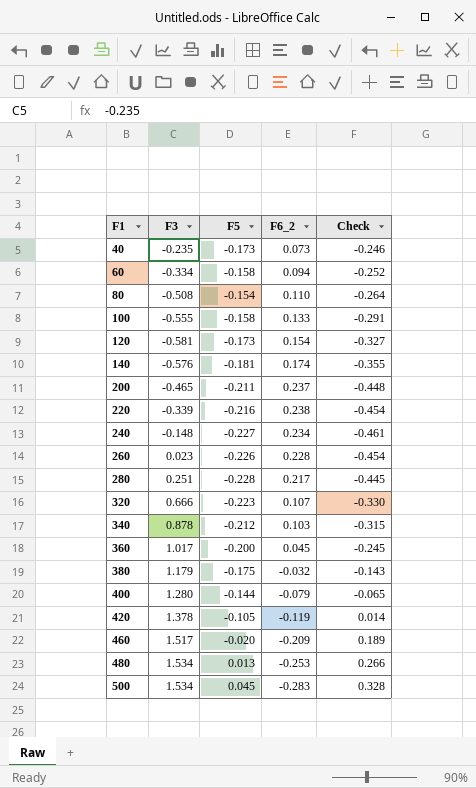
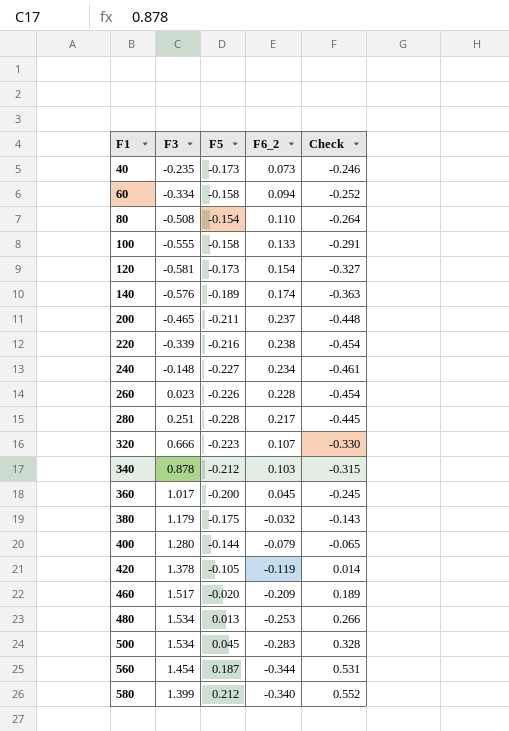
140 | F5: -0.181 -> -0.189
140 | Check: -0.355 -> -0.363
row 560: none -> 1.454 | 0.187 | -0.344 | 0.531
row 580: none -> 1.399 | 0.212 | -0.340 | 0.552

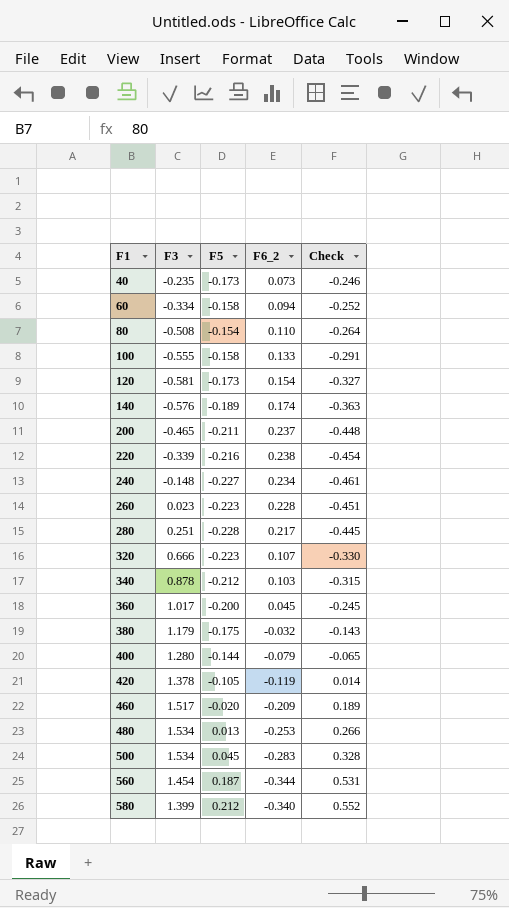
260 | F5: -0.226 -> -0.223
260 | Check: -0.454 -> -0.451

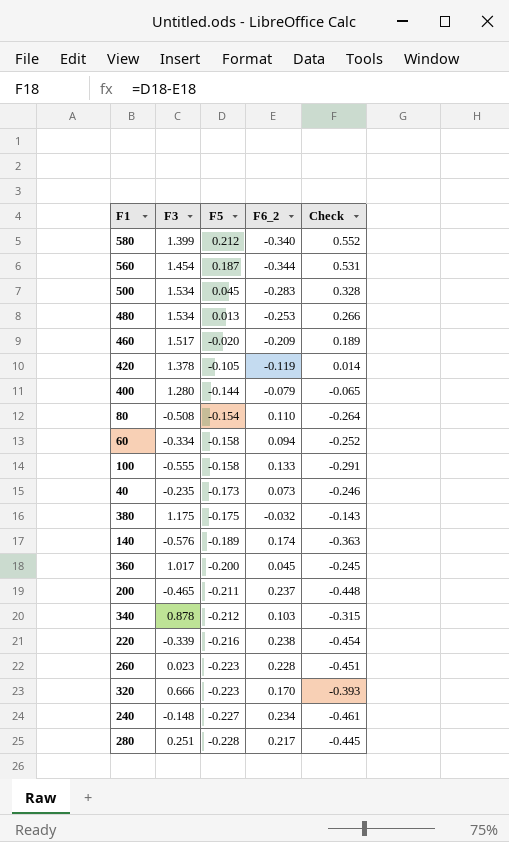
row order: F1 ascending -> F5 descending
row 120: -0.581 | -0.173 | 0.154 | -0.327 -> none
380 | F3: 1.179 -> 1.175
320 | F6_2: 0.107 -> 0.170
320 | Check: -0.330 -> -0.393

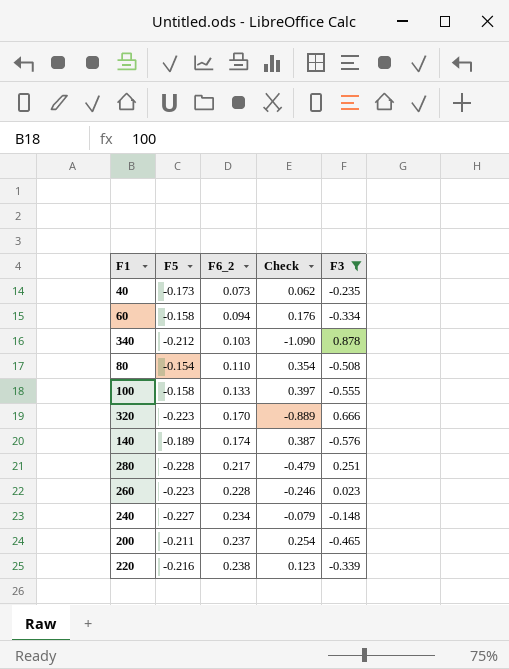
filter: none -> F3 <= 0.878
row order: F5 descending -> F6_2 ascending
column Check | formula: [F5] - [F6_2] -> [F5] - [F3]
column F3 | position: 2 -> 5

